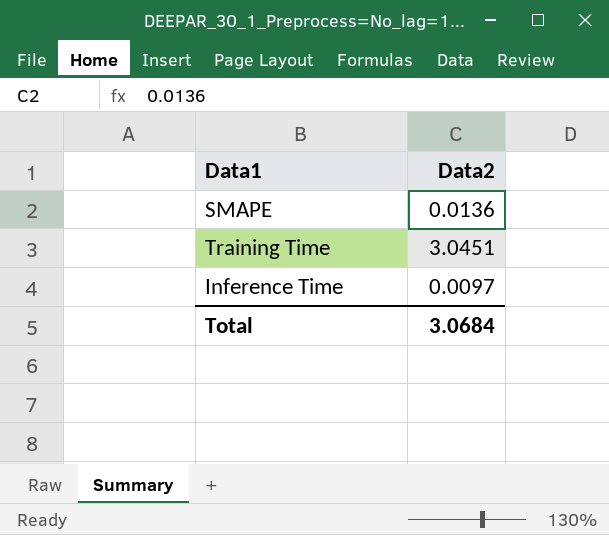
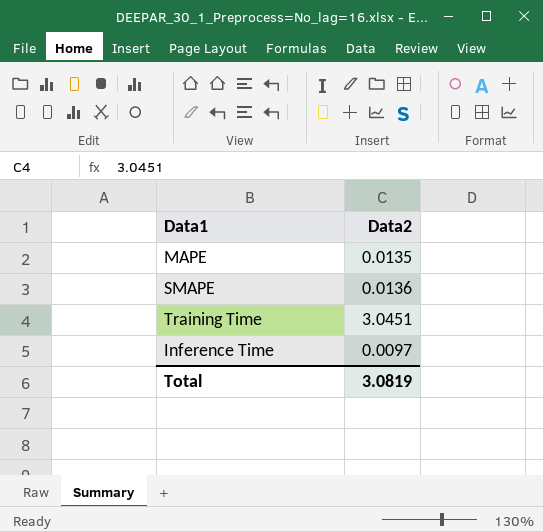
row MAPE: none -> 0.0135
Total | Data2: 3.0684 -> 3.0819

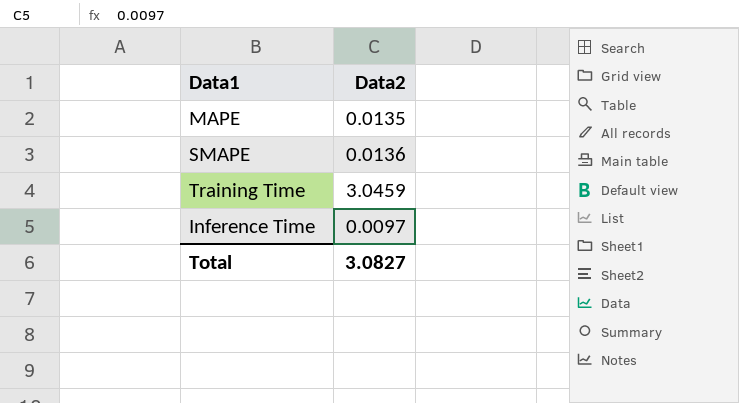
Training Time | Data2: 3.0451 -> 3.0459
Total | Data2: 3.0819 -> 3.0827

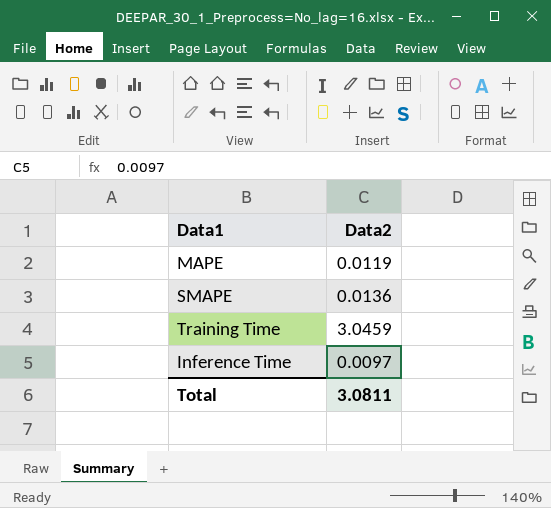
MAPE | Data2: 0.0135 -> 0.0119
Total | Data2: 3.0827 -> 3.0811

